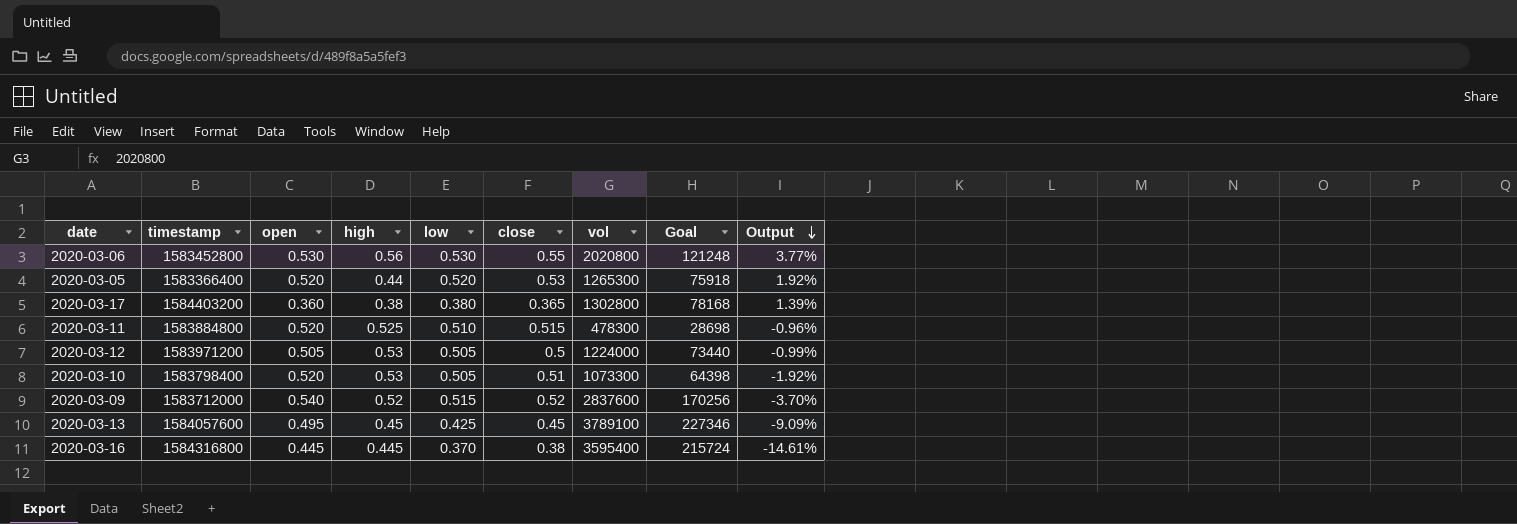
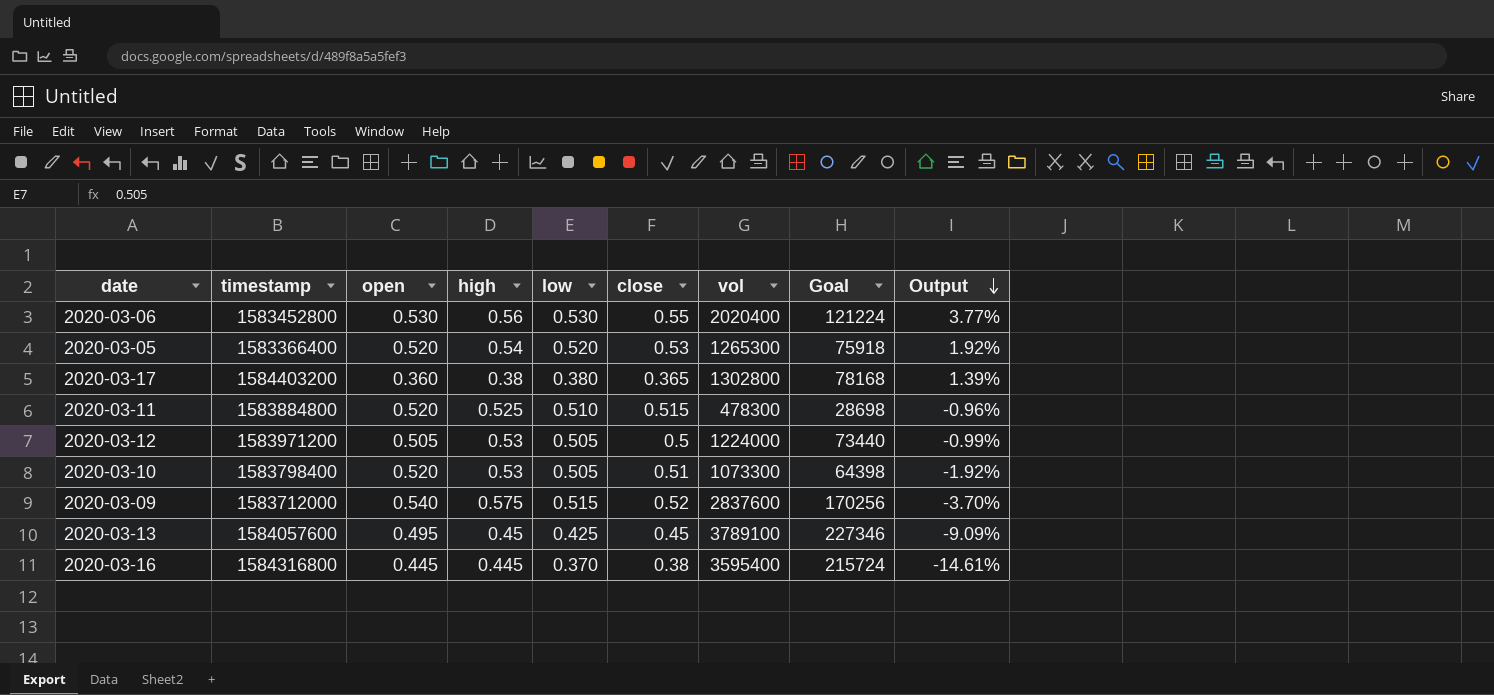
2020-03-06 | vol: 2020800 -> 2020400
2020-03-06 | Goal: 121248 -> 121224
2020-03-05 | high: 0.44 -> 0.54
2020-03-09 | high: 0.52 -> 0.575

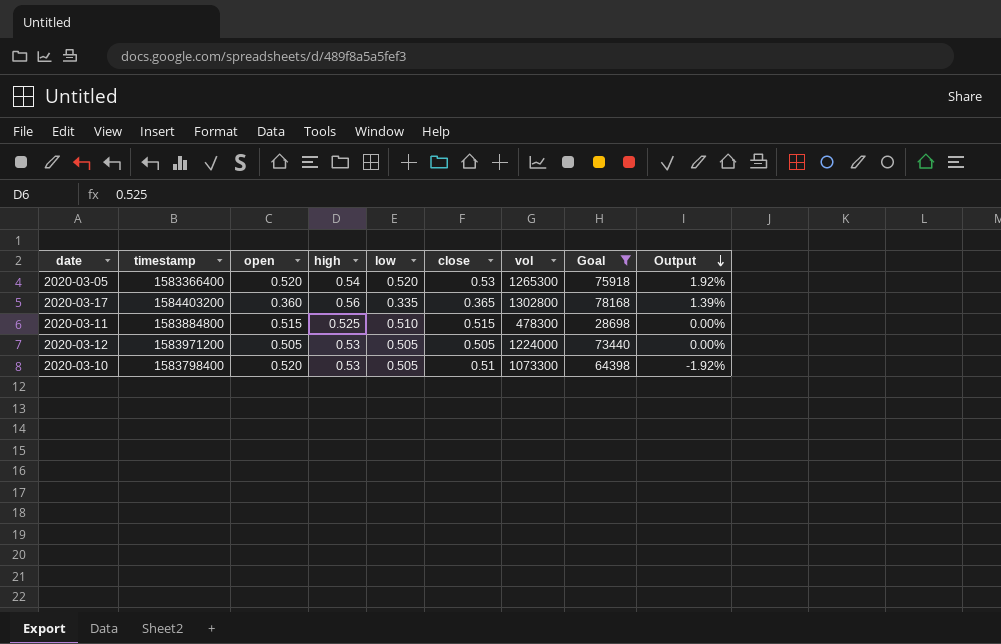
filter: none -> Goal <= 78168
2020-03-17 | high: 0.38 -> 0.56
2020-03-17 | low: 0.380 -> 0.335
2020-03-11 | open: 0.520 -> 0.515
2020-03-11 | Output: -0.96% -> 0.00%
2020-03-12 | close: 0.5 -> 0.505
2020-03-12 | Output: -0.99% -> 0.00%

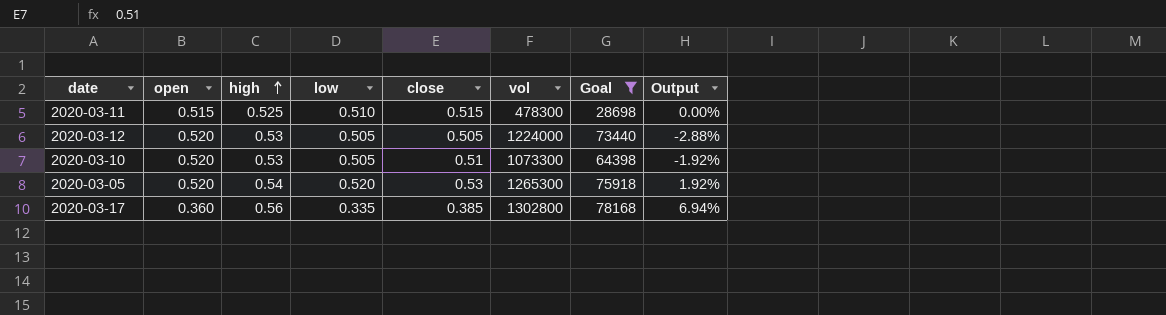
row order: Output descending -> high ascending
column timestamp | position: 2 -> none
2020-03-12 | open: 0.505 -> 0.520
2020-03-12 | Output: 0.00% -> -2.88%
2020-03-17 | close: 0.365 -> 0.385
2020-03-17 | Output: 1.39% -> 6.94%

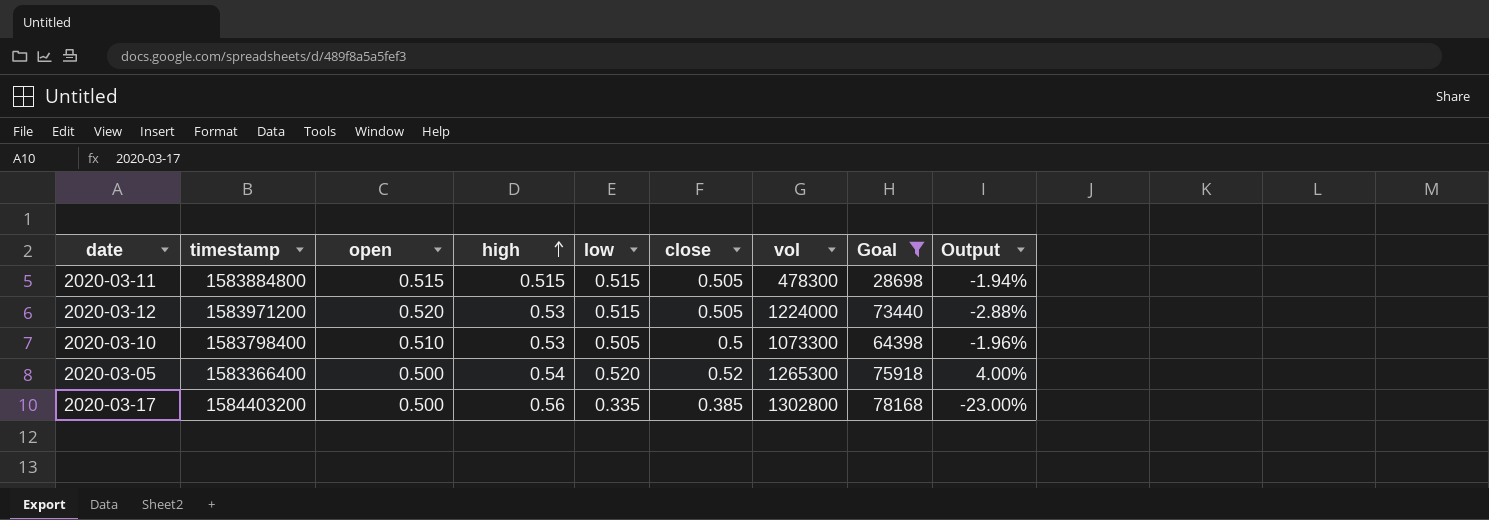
column timestamp | position: none -> 2
2020-03-11 | high: 0.525 -> 0.515
2020-03-11 | low: 0.510 -> 0.515
2020-03-11 | close: 0.515 -> 0.505
2020-03-11 | Output: 0.00% -> -1.94%
2020-03-12 | low: 0.505 -> 0.515
2020-03-10 | open: 0.520 -> 0.510
2020-03-10 | close: 0.51 -> 0.5
2020-03-10 | Output: -1.92% -> -1.96%
2020-03-05 | open: 0.520 -> 0.500
2020-03-05 | close: 0.53 -> 0.52
2020-03-05 | Output: 1.92% -> 4.00%
2020-03-17 | open: 0.360 -> 0.500
2020-03-17 | Output: 6.94% -> -23.00%

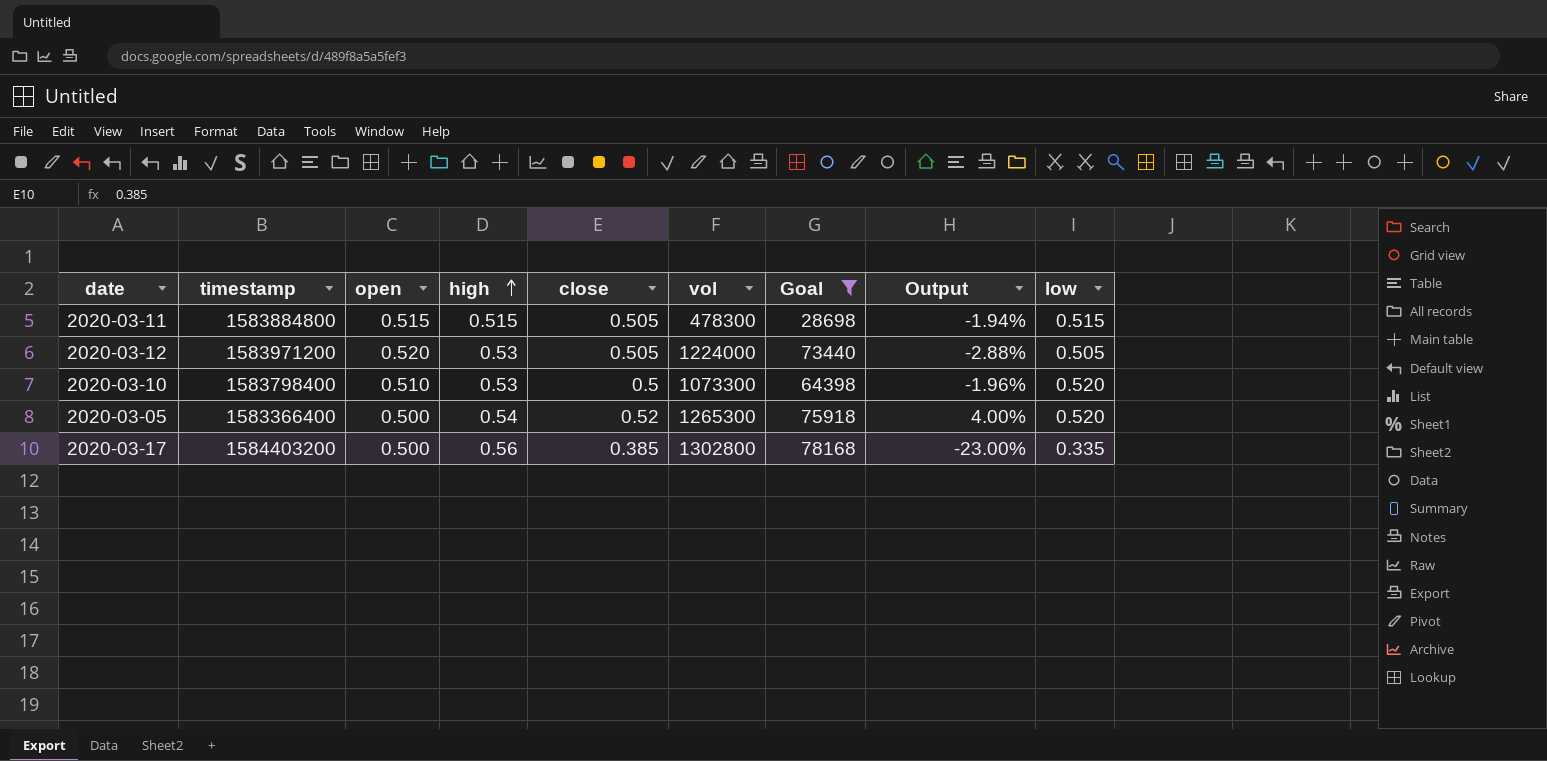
column low | position: 5 -> 9
2020-03-12 | low: 0.515 -> 0.505
2020-03-10 | low: 0.505 -> 0.520

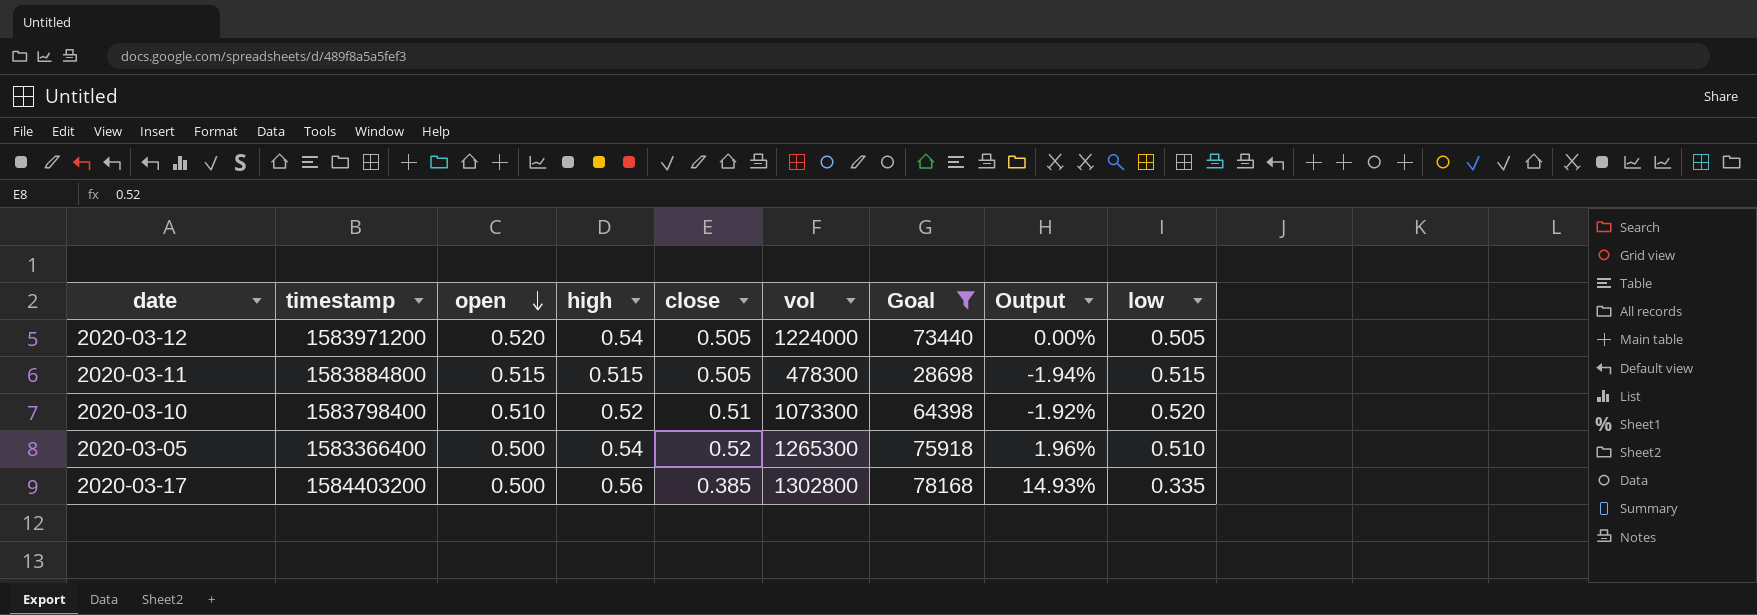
row order: high ascending -> open descending
column Output | formula: ([close] - [open]) / [open] -> ([close] - [low]) / [low]
2020-03-12 | high: 0.53 -> 0.54
2020-03-10 | high: 0.53 -> 0.52
2020-03-10 | close: 0.5 -> 0.51
2020-03-05 | low: 0.520 -> 0.510

